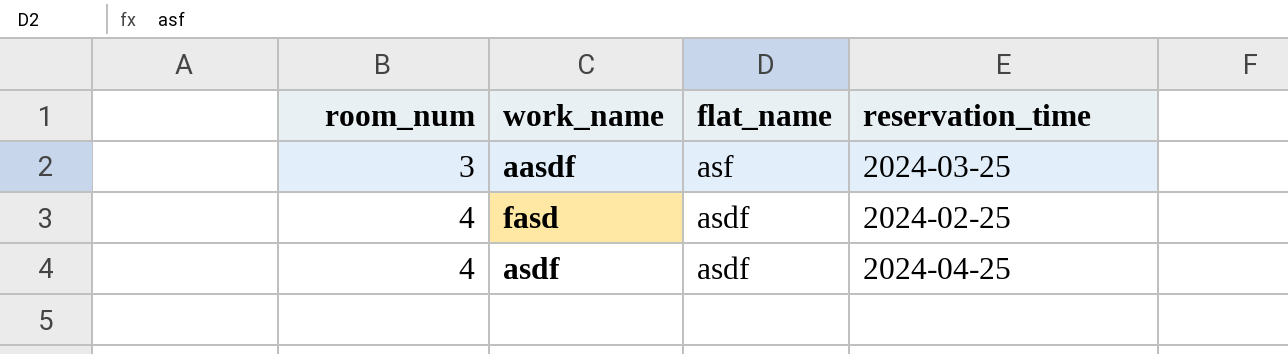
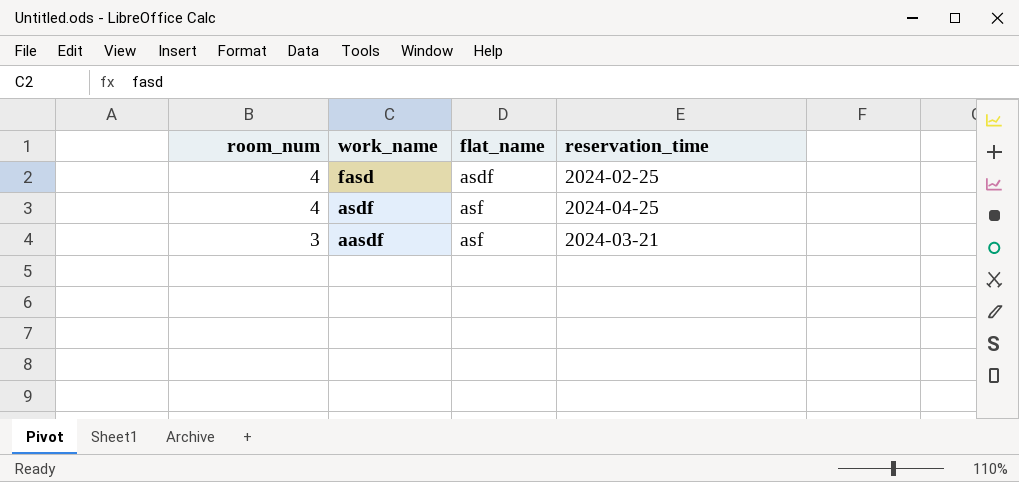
row order: room_num ascending -> room_num descending
asdf | flat_name: asdf -> asf
aasdf | reservation_time: 2024-03-25 -> 2024-03-21

